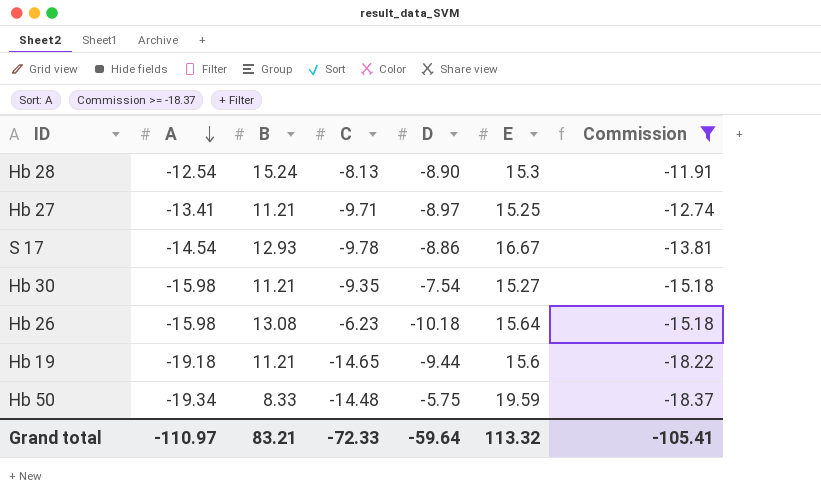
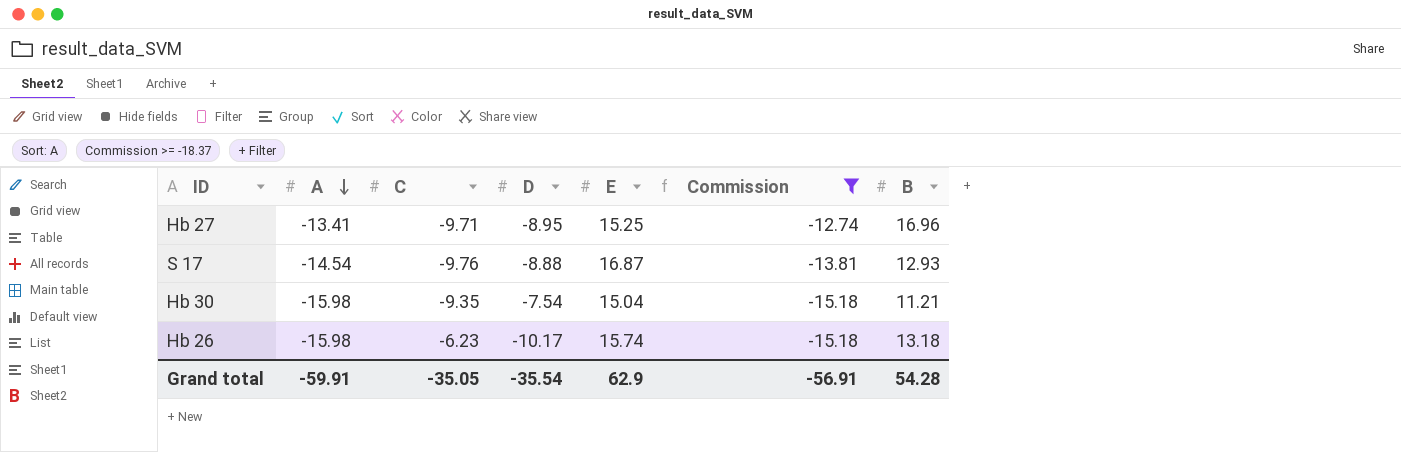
column B | position: 3 -> 7
row Hb 28: -12.54 | 15.24 | -8.13 | -8.90 | 15.3 | -11.91 -> none
row Hb 19: -19.18 | 11.21 | -14.65 | -9.44 | 15.6 | -18.22 -> none
row Hb 50: -19.34 | 8.33 | -14.48 | -5.75 | 19.59 | -18.37 -> none
Hb 27 | D: -8.97 -> -8.95
Hb 27 | B: 11.21 -> 16.96
S 17 | C: -9.78 -> -9.76
S 17 | D: -8.86 -> -8.88
S 17 | E: 16.67 -> 16.87
Hb 30 | E: 15.27 -> 15.04
Hb 26 | D: -10.18 -> -10.17
Hb 26 | E: 15.64 -> 15.74
Hb 26 | B: 13.08 -> 13.18
Grand total | A: -110.97 -> -59.91
Grand total | C: -72.33 -> -35.05
Grand total | D: -59.64 -> -35.54
Grand total | E: 113.32 -> 62.9
Grand total | Commission: -105.41 -> -56.91
Grand total | B: 83.21 -> 54.28

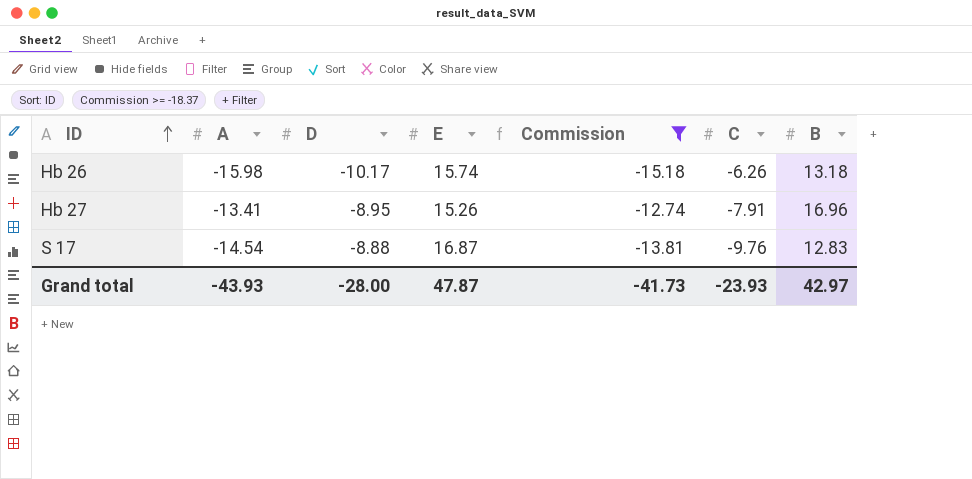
row order: A descending -> ID ascending
column C | position: 3 -> 6
row Hb 30: -15.98 | -9.35 | -7.54 | 15.04 | -15.18 | 11.21 -> none
Hb 26 | C: -6.23 -> -6.26
Hb 27 | E: 15.25 -> 15.26
Hb 27 | C: -9.71 -> -7.91
S 17 | B: 12.93 -> 12.83
Grand total | A: -59.91 -> -43.93
Grand total | D: -35.54 -> -28.00
Grand total | E: 62.9 -> 47.87
Grand total | Commission: -56.91 -> -41.73
Grand total | C: -35.05 -> -23.93
Grand total | B: 54.28 -> 42.97

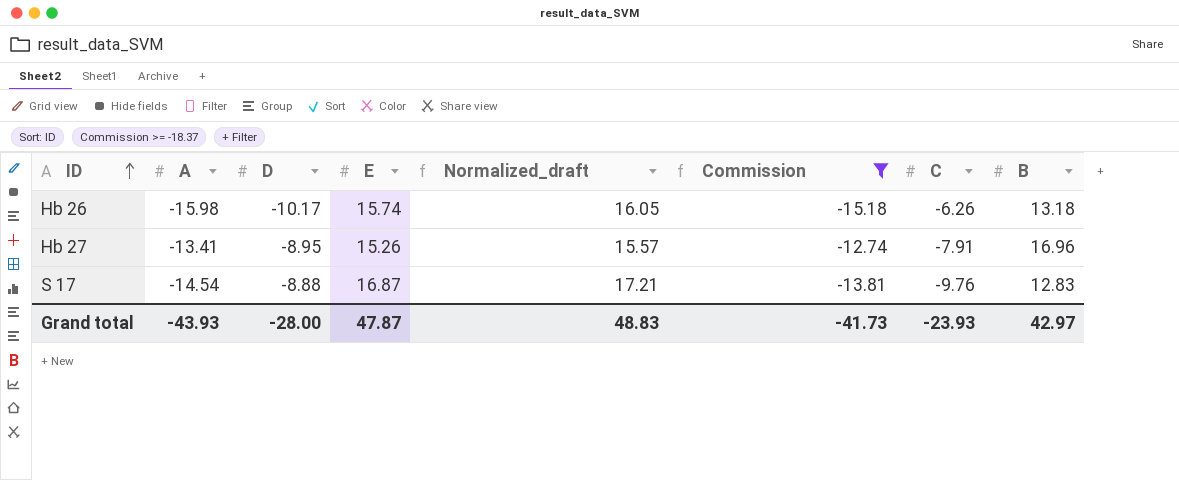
column Normalized_draft | formula: none -> [E] * 1.02

